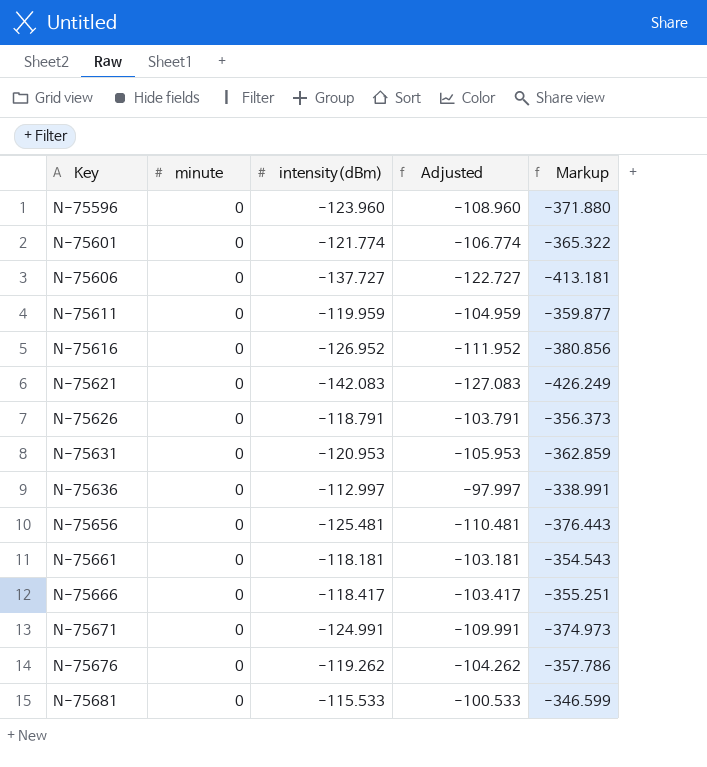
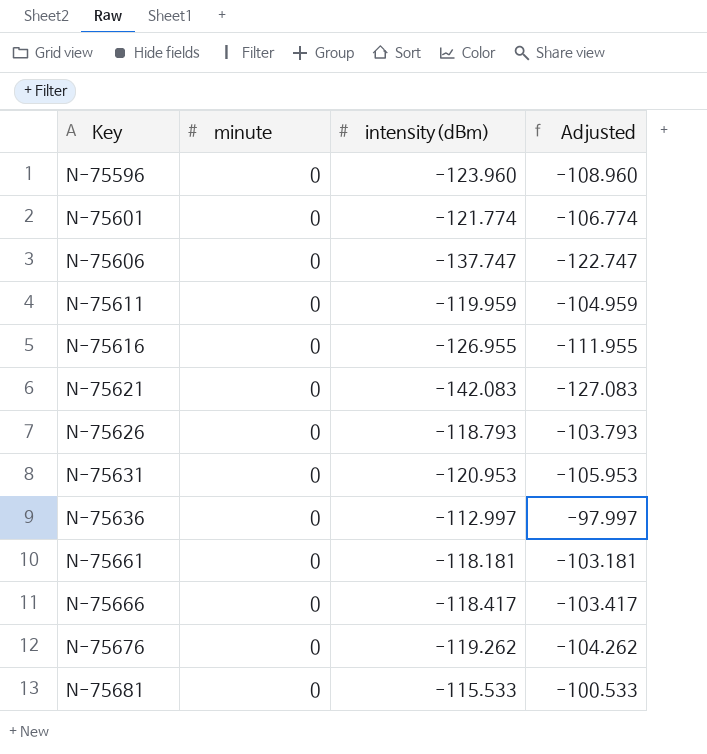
column Markup | formula: [intensity(dBm)] * 3 -> none
row N-75656: 0 | -125.481 | -110.481 | -376.443 -> none
row N-75671: 0 | -124.991 | -109.991 | -374.973 -> none
N-75606 | intensity(dBm): -137.727 -> -137.747
N-75606 | Adjusted: -122.727 -> -122.747
N-75616 | intensity(dBm): -126.952 -> -126.955
N-75616 | Adjusted: -111.952 -> -111.955
N-75626 | intensity(dBm): -118.791 -> -118.793
N-75626 | Adjusted: -103.791 -> -103.793

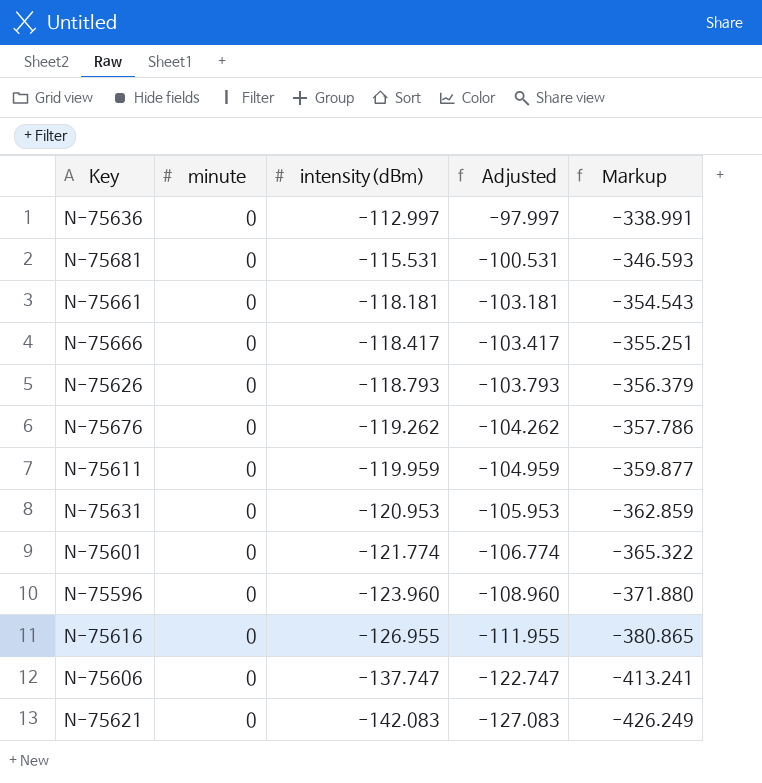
row order: Key ascending -> intensity(dBm) descending
column Markup | formula: none -> [intensity(dBm)] * 3
N-75681 | intensity(dBm): -115.533 -> -115.531
N-75681 | Adjusted: -100.533 -> -100.531

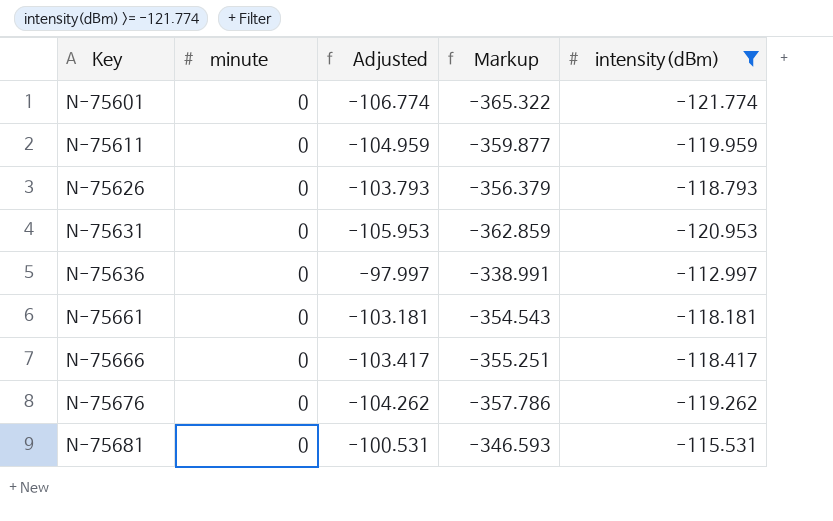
filter: none -> intensity(dBm) >= -121.774
row order: intensity(dBm) descending -> Key ascending
column intensity(dBm) | position: 3 -> 5

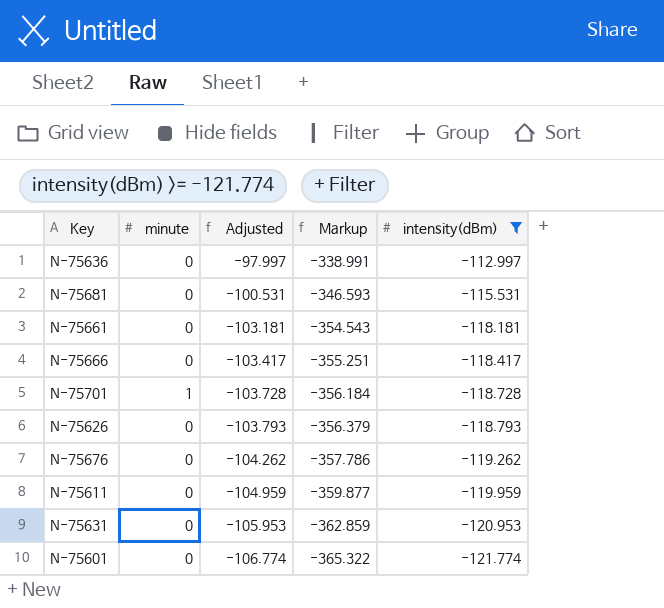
row order: Key ascending -> Adjusted descending
row N-75701: none -> 1 | -103.728 | -356.184 | -118.728

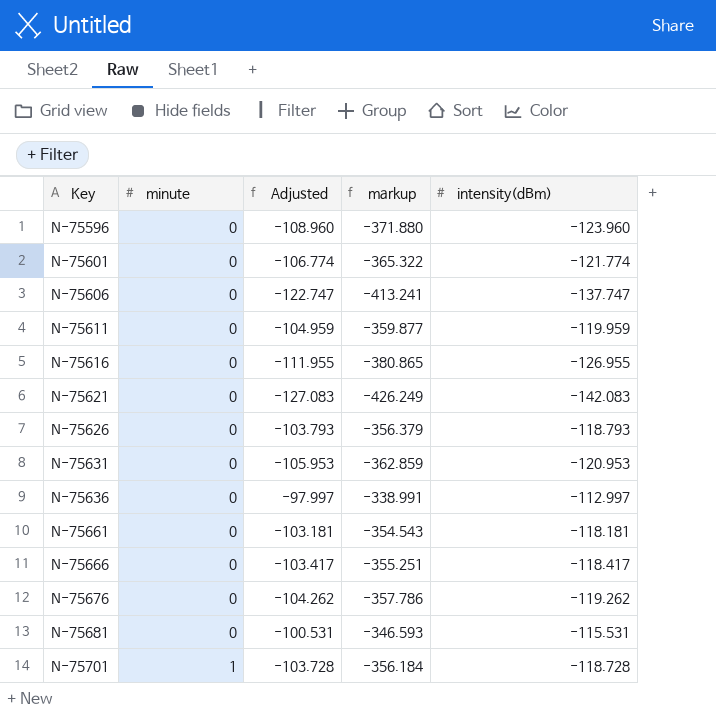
filter: intensity(dBm) >= -121.774 -> none
row order: Adjusted descending -> Key ascending
column name: Markup -> markup

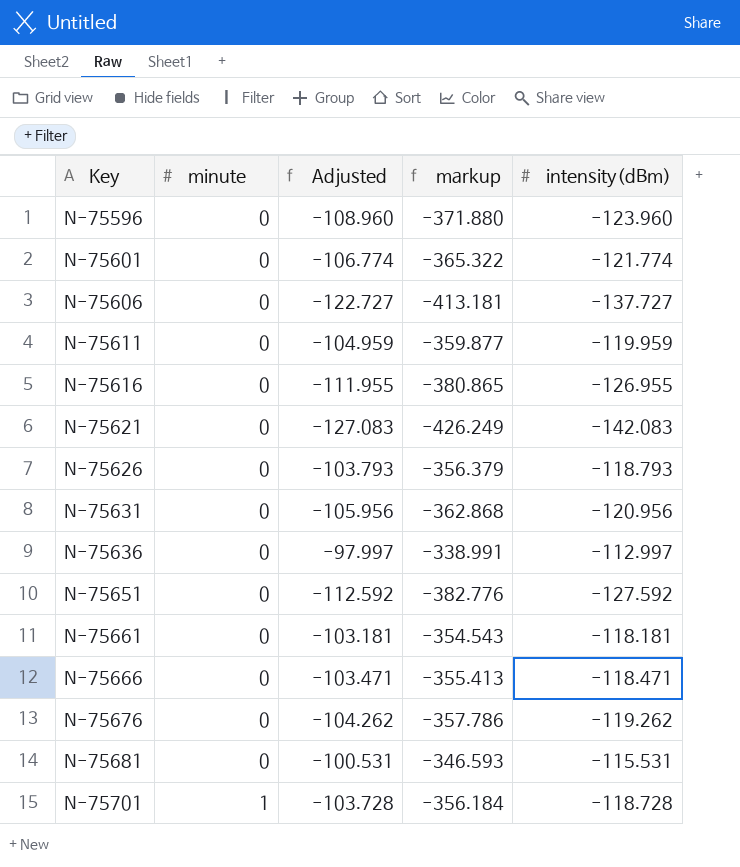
N-75606 | Adjusted: -122.747 -> -122.727
N-75606 | markup: -413.241 -> -413.181
N-75606 | intensity(dBm): -137.747 -> -137.727
N-75631 | Adjusted: -105.953 -> -105.956
N-75631 | markup: -362.859 -> -362.868
N-75631 | intensity(dBm): -120.953 -> -120.956
row N-75651: none -> 0 | -112.592 | -382.776 | -127.592
N-75666 | Adjusted: -103.417 -> -103.471
N-75666 | markup: -355.251 -> -355.413
N-75666 | intensity(dBm): -118.417 -> -118.471

